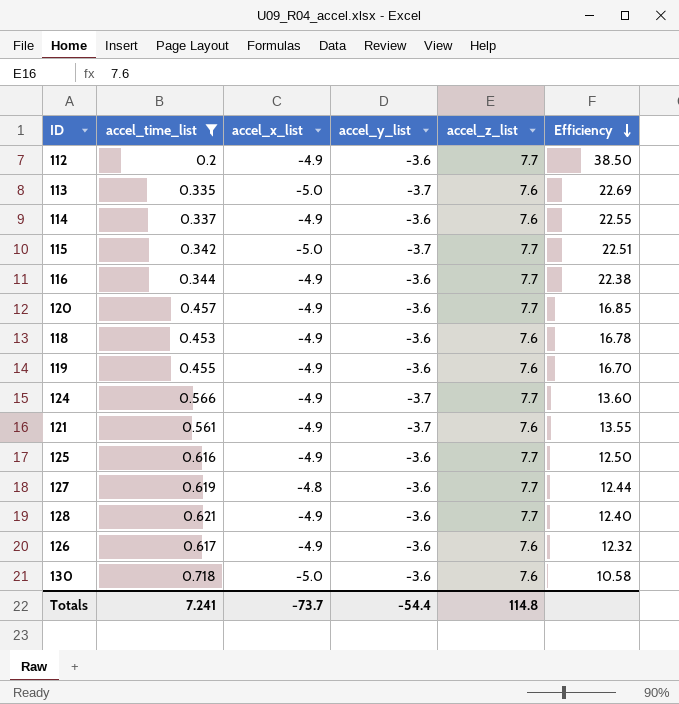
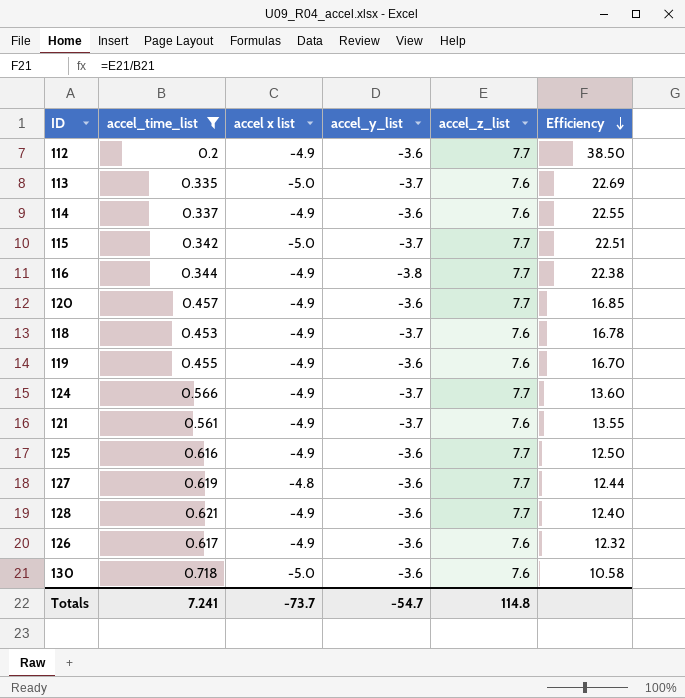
column name: accel_x_list -> accel x list
116 | accel_y_list: -3.6 -> -3.8
118 | accel_y_list: -3.6 -> -3.7
Totals | accel_y_list: -54.4 -> -54.7

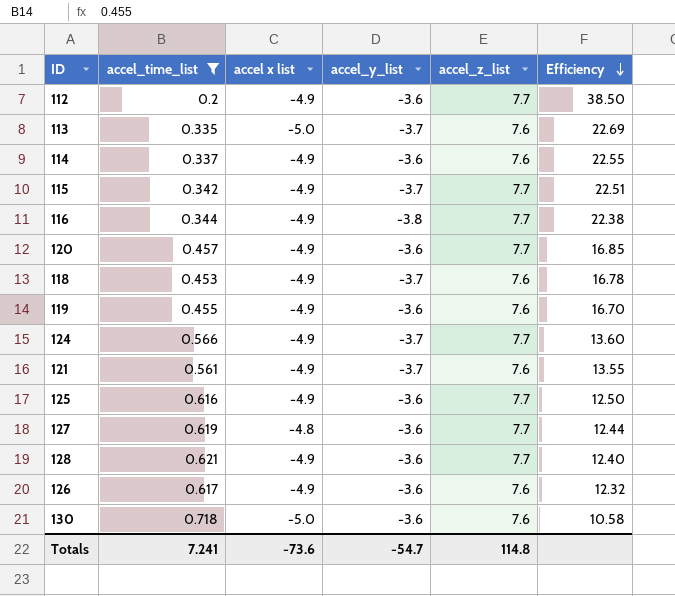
115 | accel x list: -5.0 -> -4.9
Totals | accel x list: -73.7 -> -73.6

